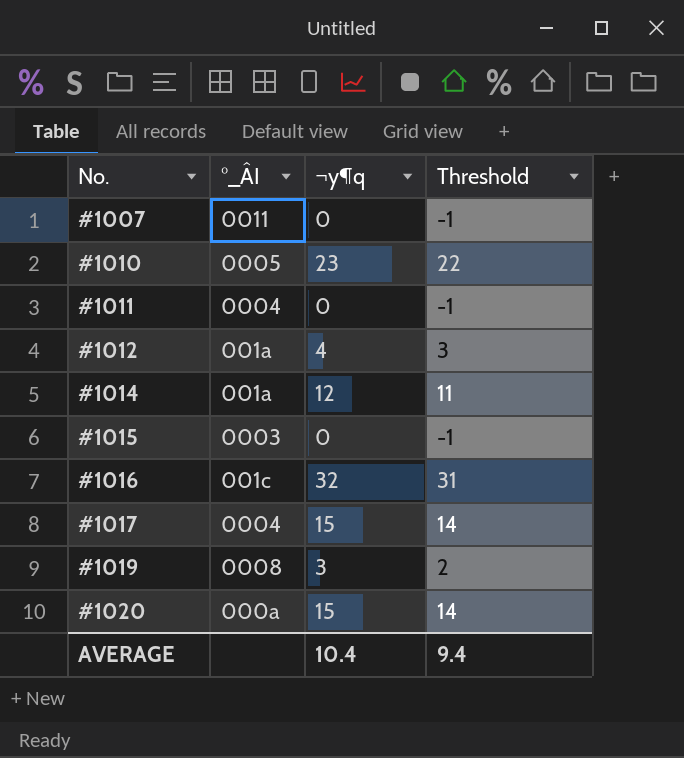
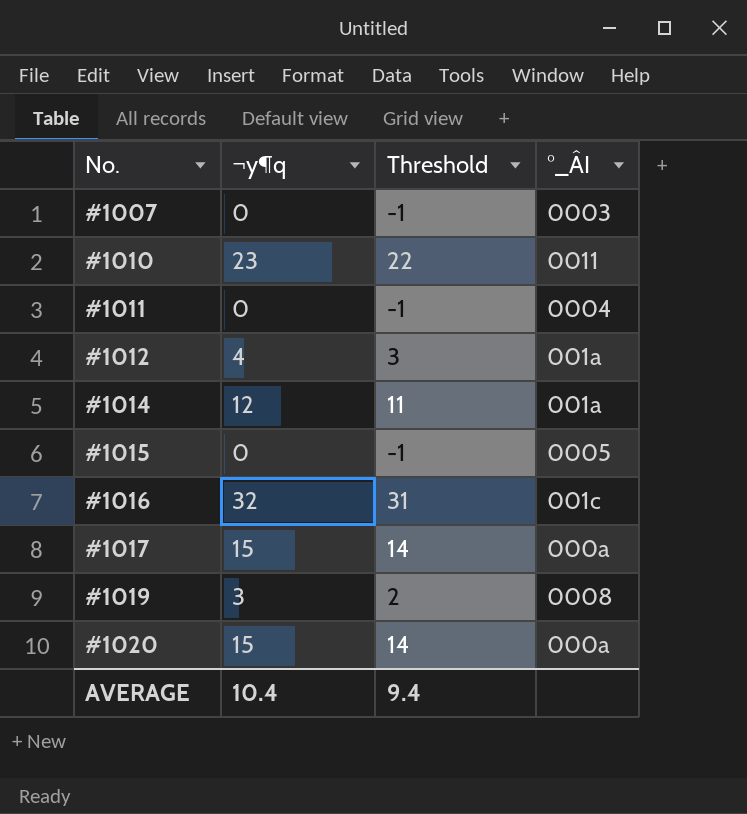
column °_ÂI | position: 2 -> 4
#1007 | °_ÂI: 0011 -> 0003
#1010 | °_ÂI: 0005 -> 0011
#1015 | °_ÂI: 0003 -> 0005
#1017 | °_ÂI: 0004 -> 000a

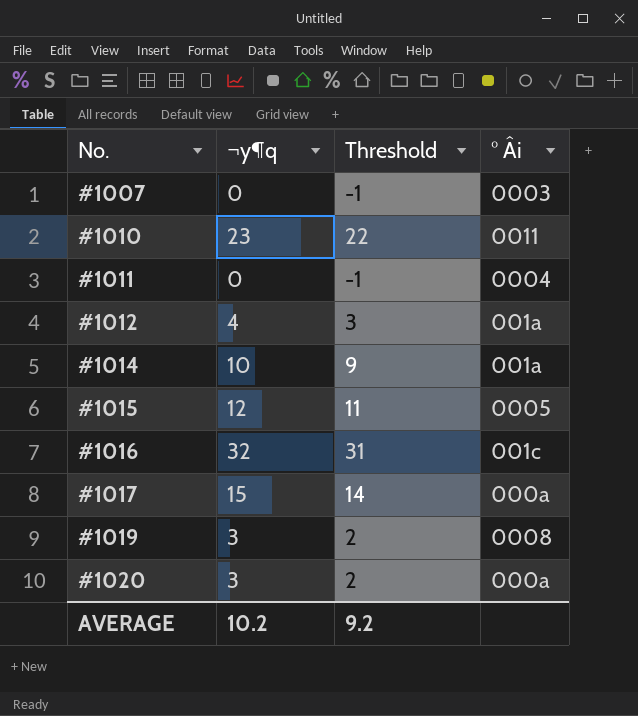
column name: °_ÂI -> ° Âi
#1014 | ¬y¶q: 12 -> 10
#1014 | Threshold: 11 -> 9
#1015 | ¬y¶q: 0 -> 12
#1015 | Threshold: -1 -> 11
#1020 | ¬y¶q: 15 -> 3
#1020 | Threshold: 14 -> 2
AVERAGE | ¬y¶q: 10.4 -> 10.2
AVERAGE | Threshold: 9.4 -> 9.2

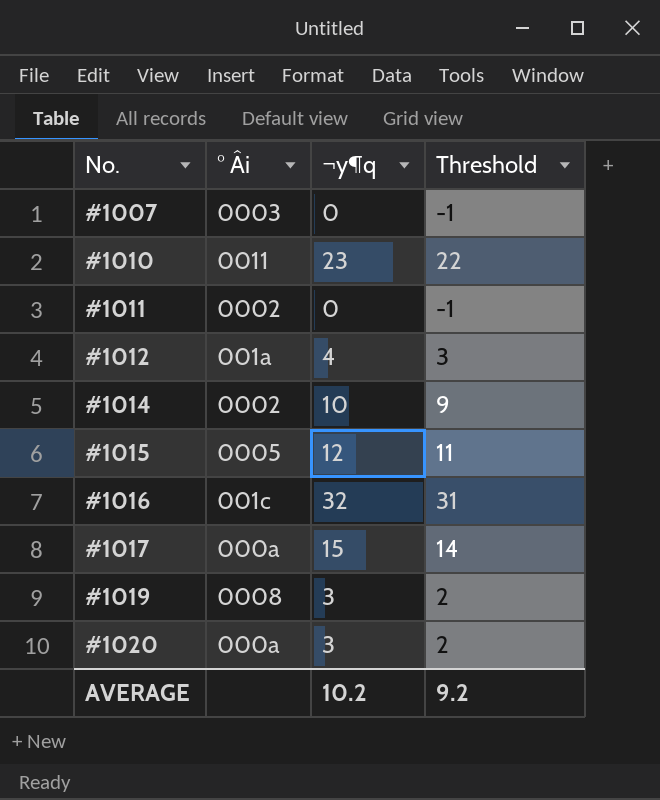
column ° Âi | position: 4 -> 2
#1011 | ° Âi: 0004 -> 0002
#1014 | ° Âi: 001a -> 0002

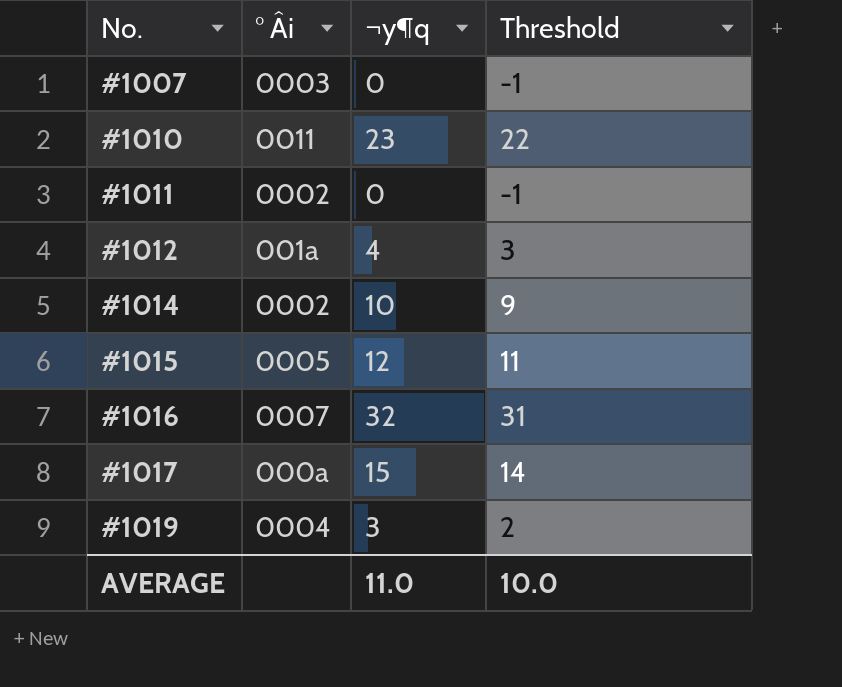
row #1020: 000a | 3 | 2 -> none
#1016 | ° Âi: 001c -> 0007
#1019 | ° Âi: 0008 -> 0004
AVERAGE | ¬y¶q: 10.2 -> 11.0
AVERAGE | Threshold: 9.2 -> 10.0

